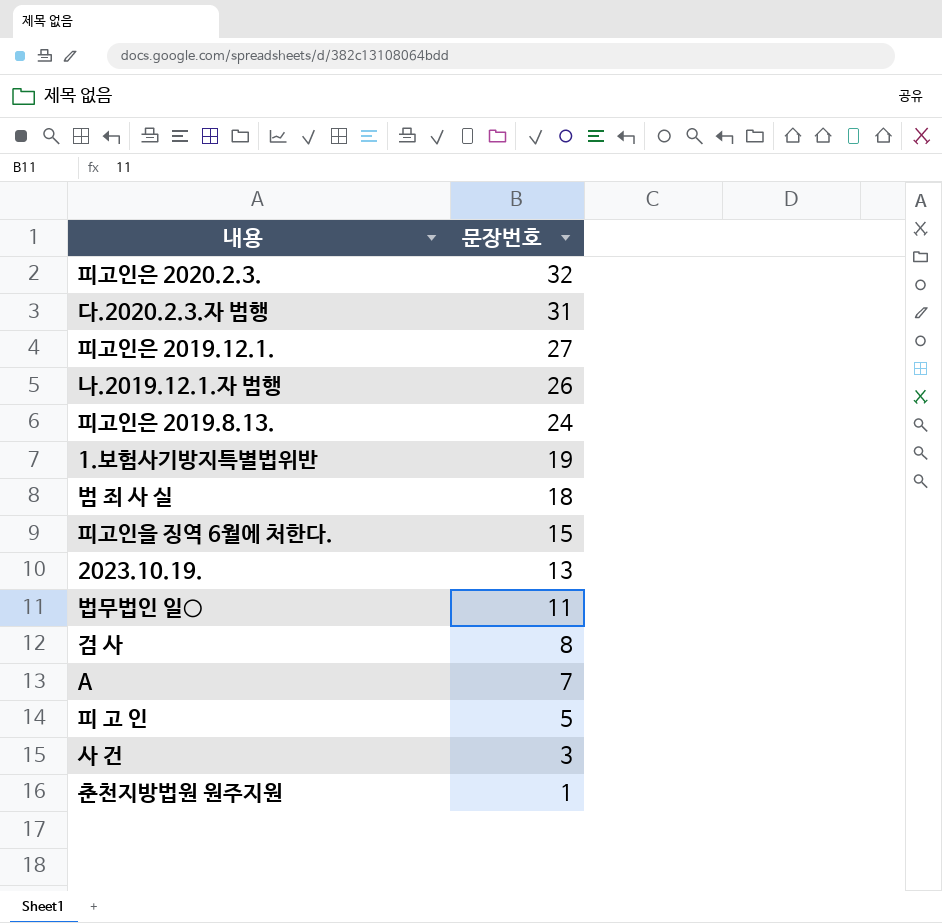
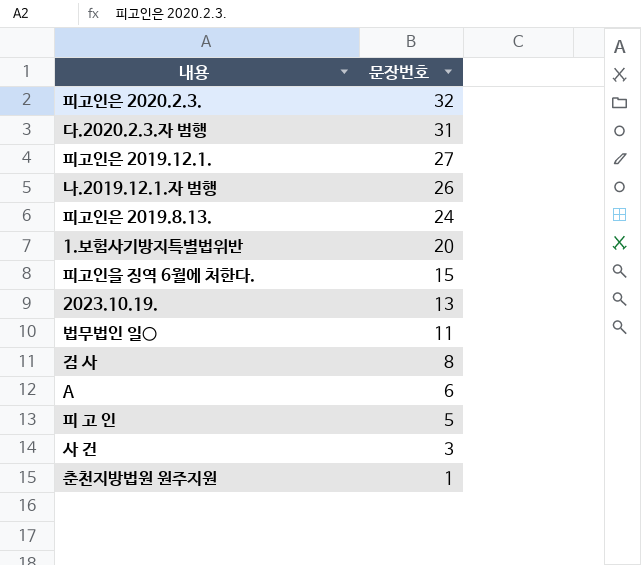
row 범 죄 사 실: 18 -> none
1.보험사기방지특별법위반 | 문장번호: 19 -> 20
A | 문장번호: 7 -> 6

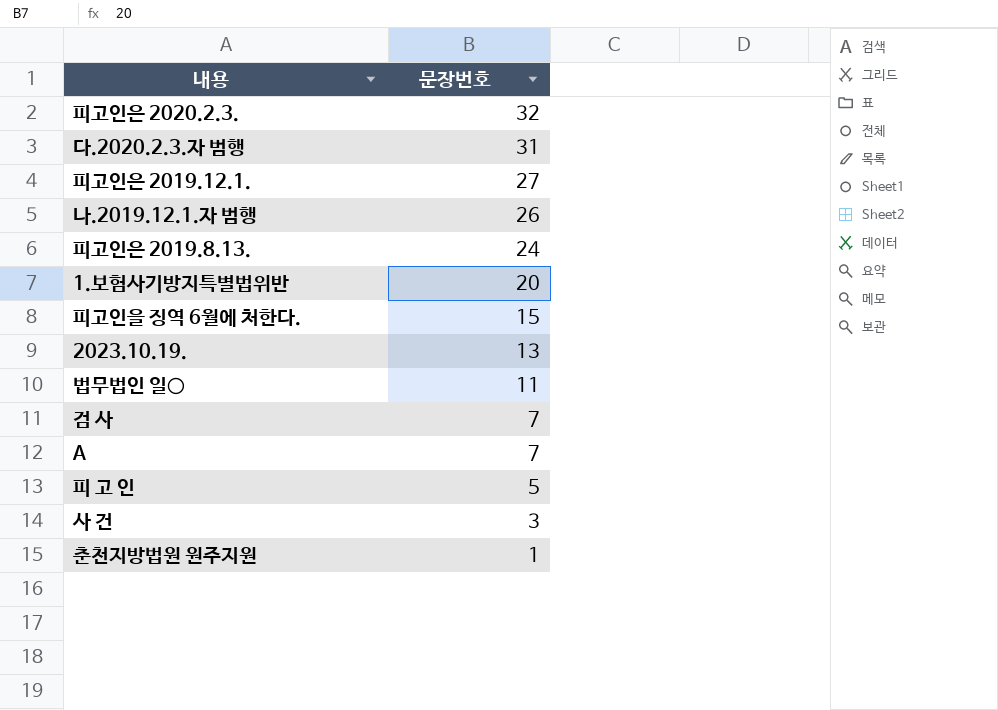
검 사 | 문장번호: 8 -> 7
A | 문장번호: 6 -> 7

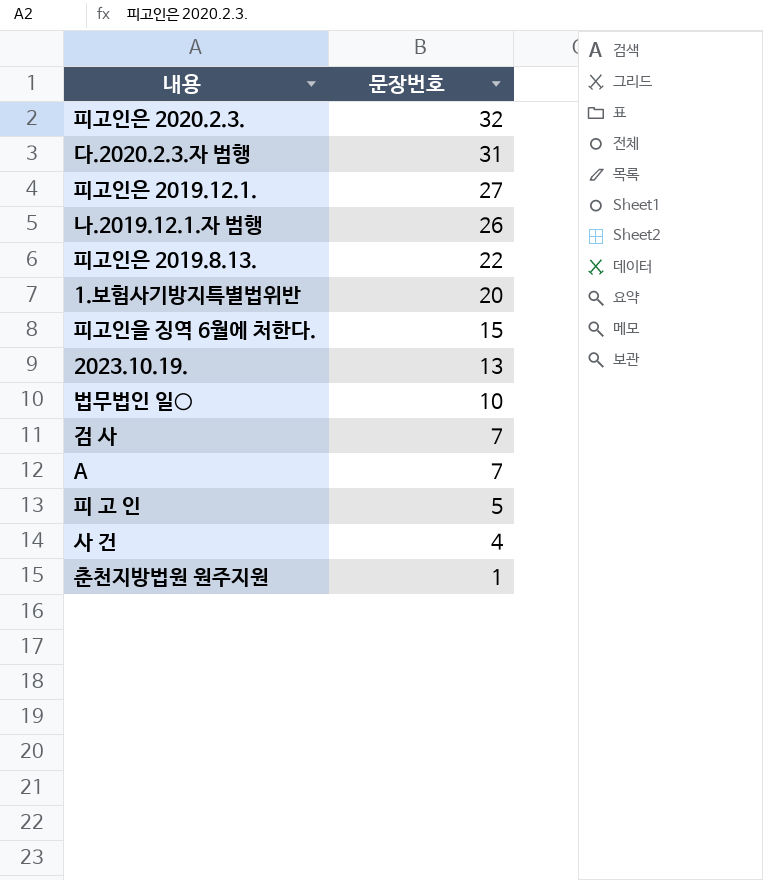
피고인은 2019.8.13. | 문장번호: 24 -> 22
법무법인 일○ | 문장번호: 11 -> 10
사 건 | 문장번호: 3 -> 4

